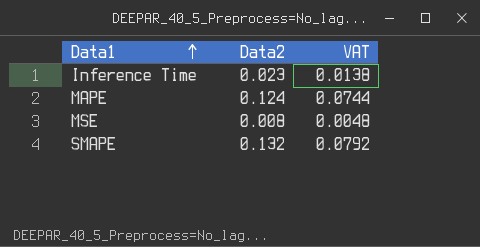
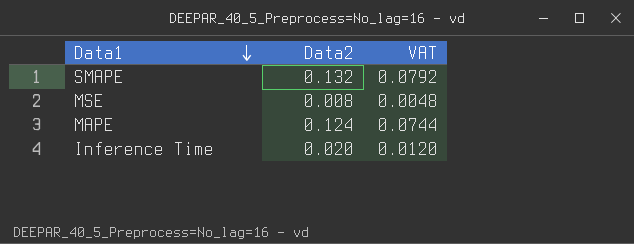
row order: Data1 ascending -> Data1 descending
Inference Time | Data2: 0.023 -> 0.020
Inference Time | VAT: 0.0138 -> 0.0120

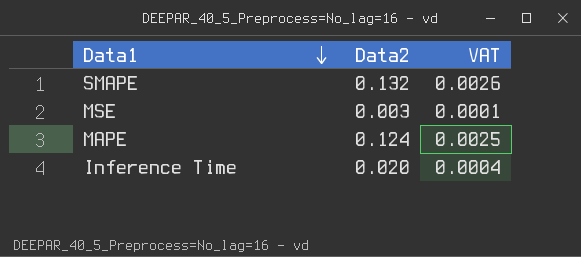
column VAT | formula: [Data2] * 0.6 -> [Data2] * 0.02
MSE | Data2: 0.008 -> 0.003

